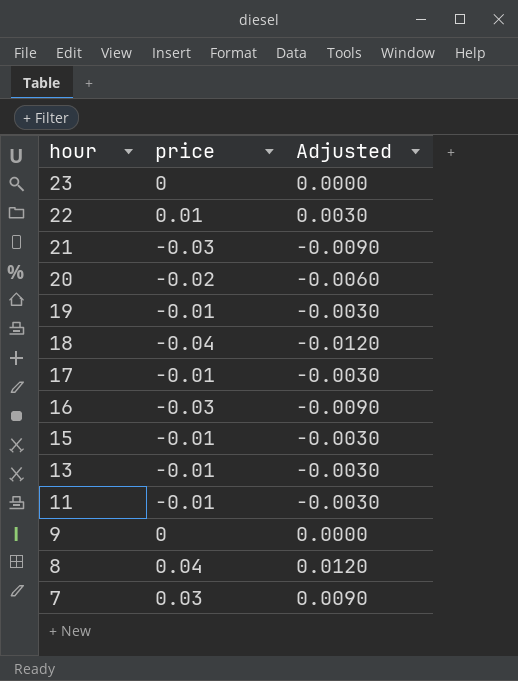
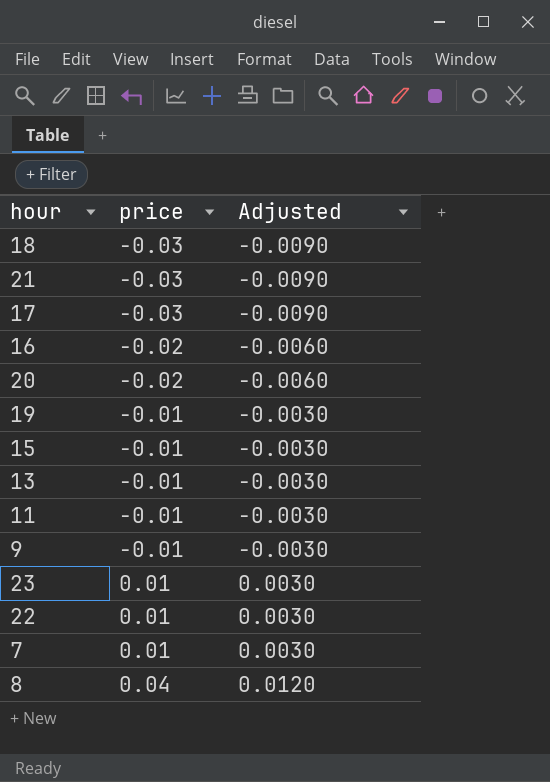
row order: hour descending -> price ascending
18 | price: -0.04 -> -0.03
18 | Adjusted: -0.0120 -> -0.0090
17 | price: -0.01 -> -0.03
17 | Adjusted: -0.0030 -> -0.0090
16 | price: -0.03 -> -0.02
16 | Adjusted: -0.0090 -> -0.0060
9 | price: 0 -> -0.01
9 | Adjusted: 0.0000 -> -0.0030
23 | price: 0 -> 0.01
23 | Adjusted: 0.0000 -> 0.0030
7 | price: 0.03 -> 0.01
7 | Adjusted: 0.0090 -> 0.0030

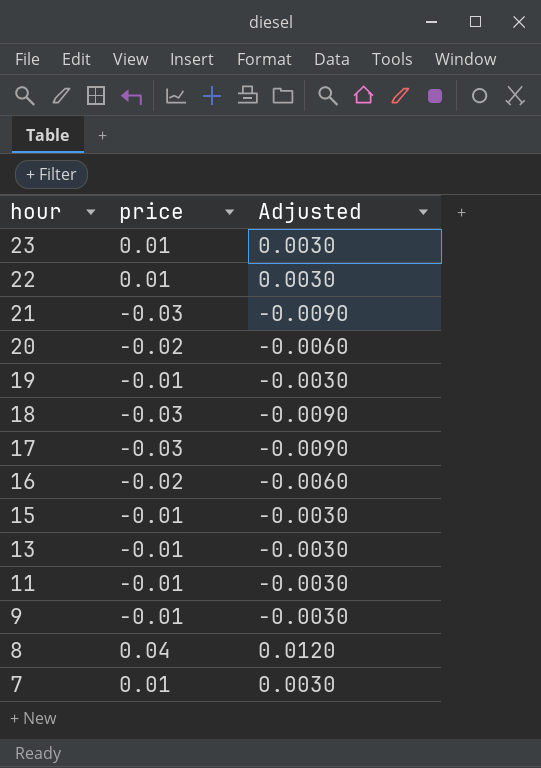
row order: price ascending -> hour descending

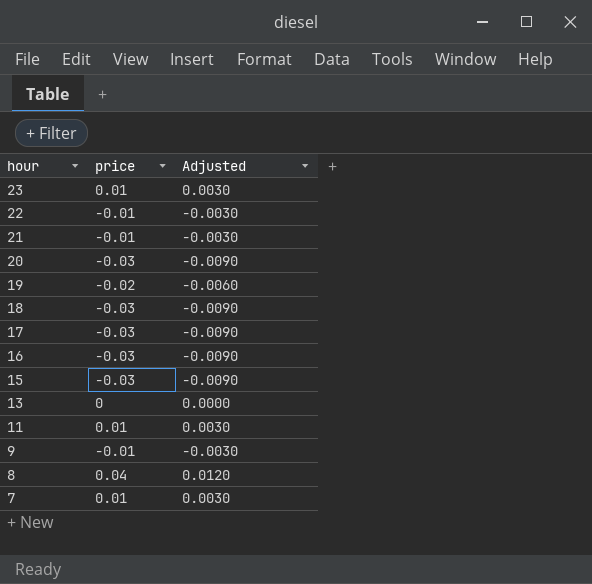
22 | price: 0.01 -> -0.01
22 | Adjusted: 0.0030 -> -0.0030
21 | price: -0.03 -> -0.01
21 | Adjusted: -0.0090 -> -0.0030
20 | price: -0.02 -> -0.03
20 | Adjusted: -0.0060 -> -0.0090
19 | price: -0.01 -> -0.02
19 | Adjusted: -0.0030 -> -0.0060
16 | price: -0.02 -> -0.03
16 | Adjusted: -0.0060 -> -0.0090
15 | price: -0.01 -> -0.03
15 | Adjusted: -0.0030 -> -0.0090
13 | price: -0.01 -> 0
13 | Adjusted: -0.0030 -> 0.0000
11 | price: -0.01 -> 0.01
11 | Adjusted: -0.0030 -> 0.0030

